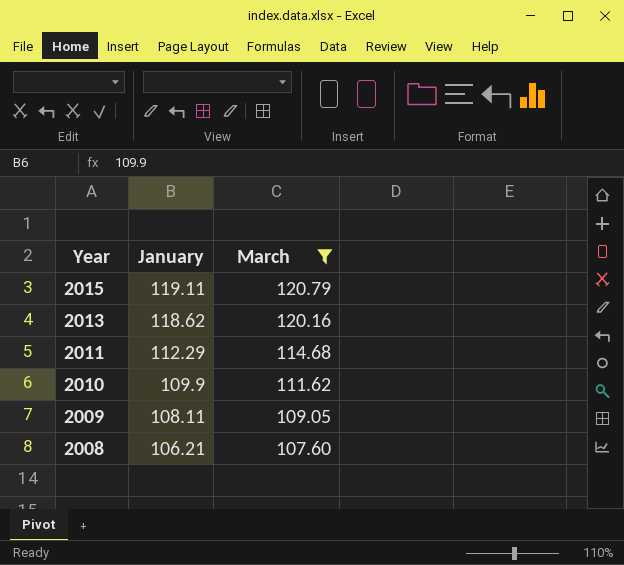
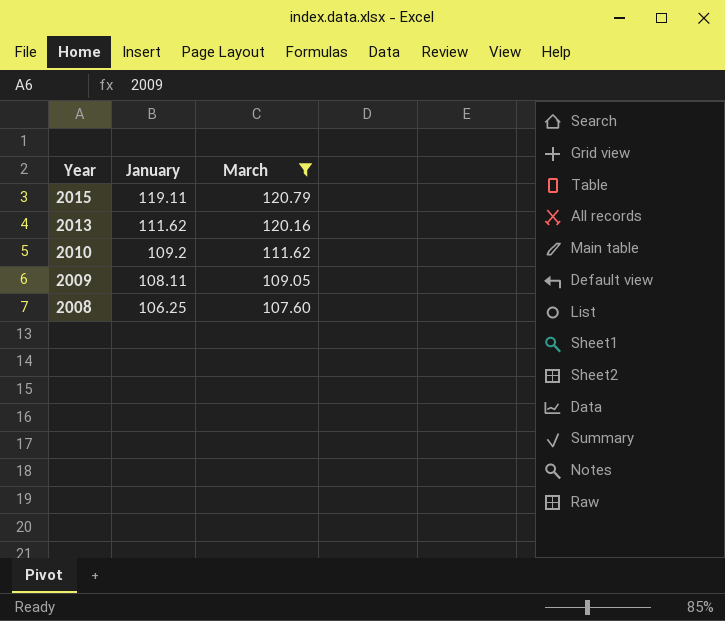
row 2011: 112.29 | 114.68 -> none
2013 | January: 118.62 -> 111.62
2010 | January: 109.9 -> 109.2
2008 | January: 106.21 -> 106.25

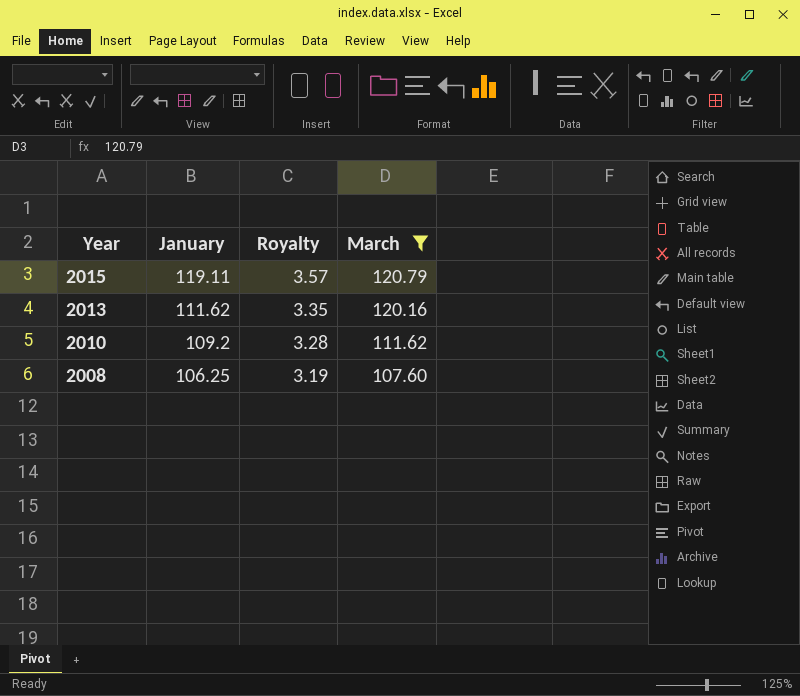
column Royalty | formula: none -> [January] * 0.03
row 2009: 108.11 | 109.05 -> none

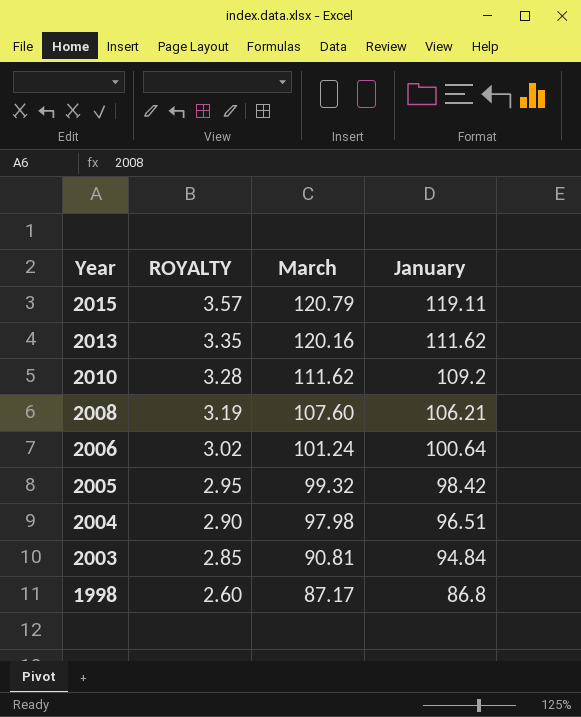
filter: March >= 107.60 -> none
column name: Royalty -> ROYALTY
column January | position: 2 -> 4
2008 | January: 106.25 -> 106.21

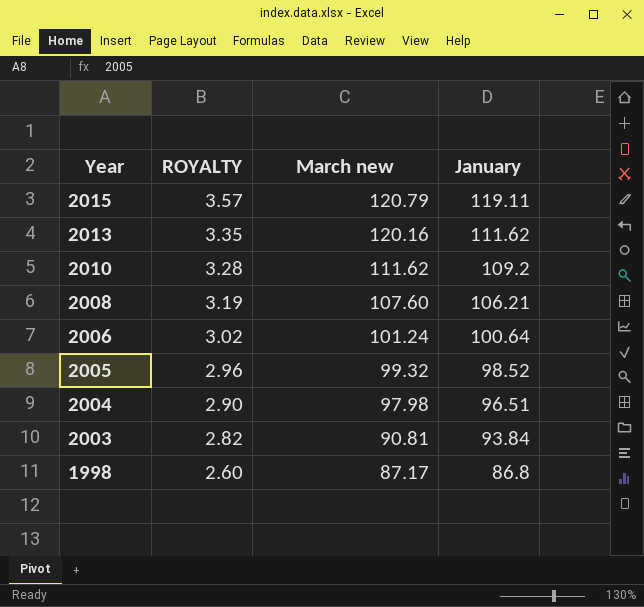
column name: March -> March new
2005 | ROYALTY: 2.95 -> 2.96
2005 | January: 98.42 -> 98.52
2003 | ROYALTY: 2.85 -> 2.82
2003 | January: 94.84 -> 93.84

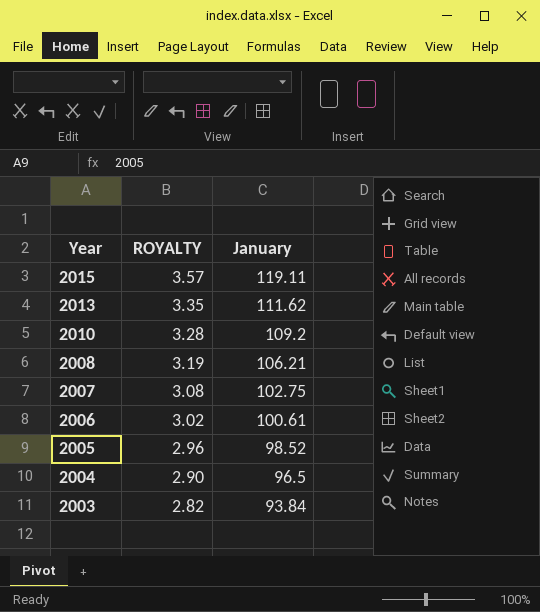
column March new | position: 3 -> none
row 1998: 2.60 | 87.17 | 86.8 -> none
row 2007: none -> 3.08 | 102.75
2006 | January: 100.64 -> 100.61
2004 | January: 96.51 -> 96.5

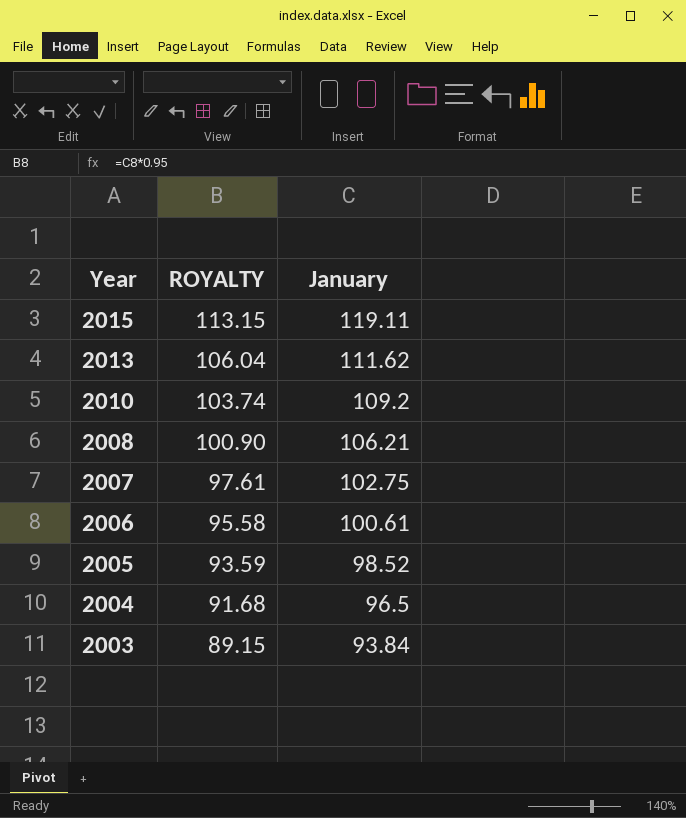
column ROYALTY | formula: [January] * 0.03 -> [January] * 0.95

